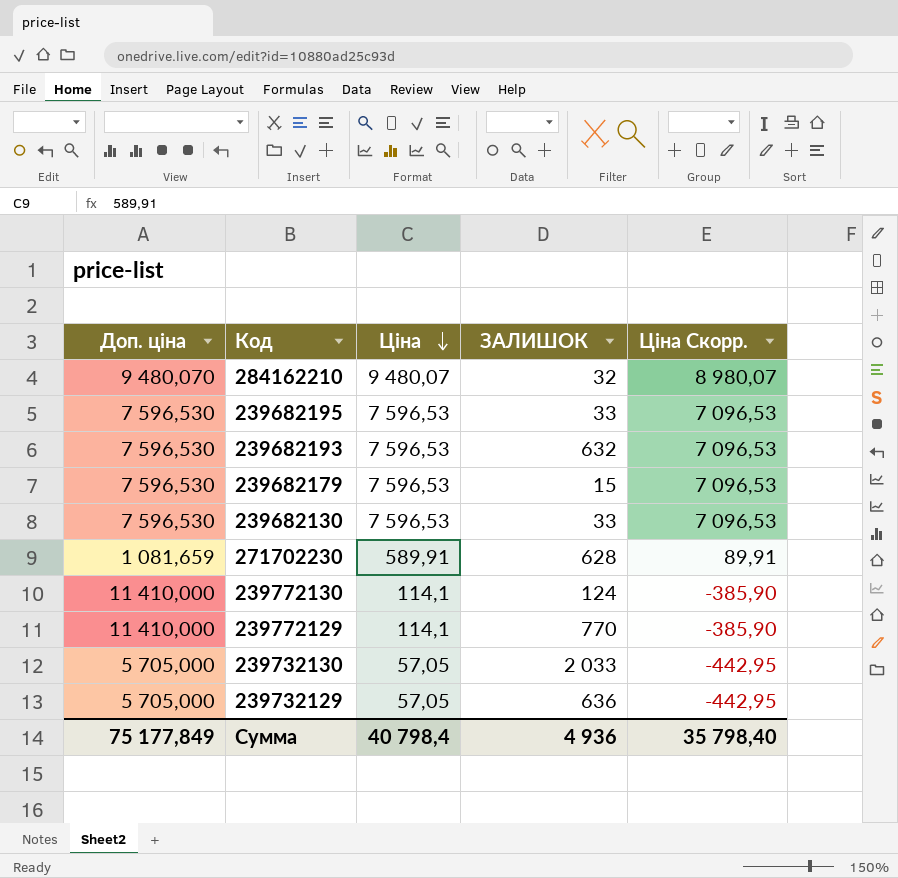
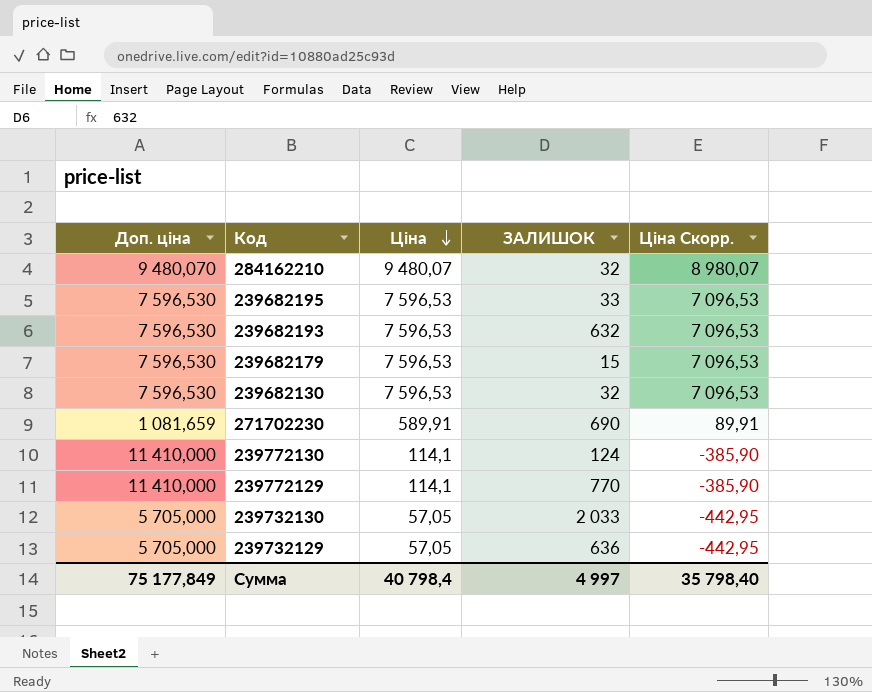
239682130 | ЗАЛИШОК: 33 -> 32
271702230 | ЗАЛИШОК: 628 -> 690
Сумма | ЗАЛИШОК: 4 936 -> 4 997

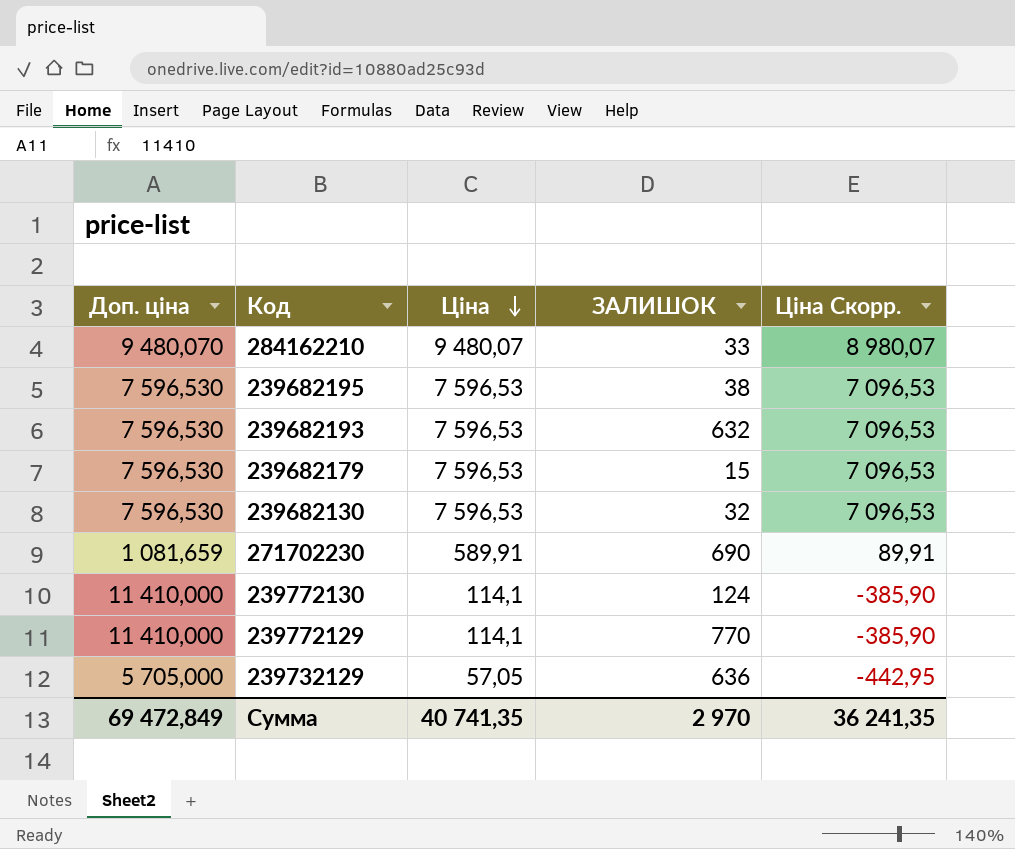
row 239732130: 5 705,000 | 57,05 | 2 033 | -442,95 -> none
284162210 | ЗАЛИШОК: 32 -> 33
239682195 | ЗАЛИШОК: 33 -> 38
Сумма | Доп. ціна: 75 177,849 -> 69 472,849
Сумма | Ціна: 40 798,4 -> 40 741,35
Сумма | ЗАЛИШОК: 4 997 -> 2 970
Сумма | Ціна Скорр.: 35 798,40 -> 36 241,35

